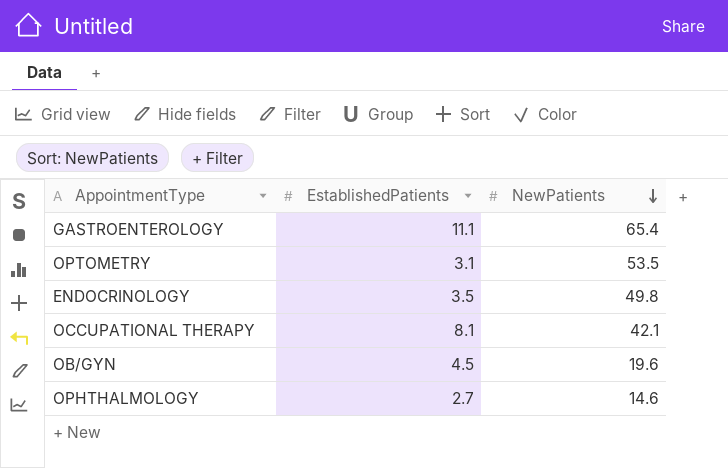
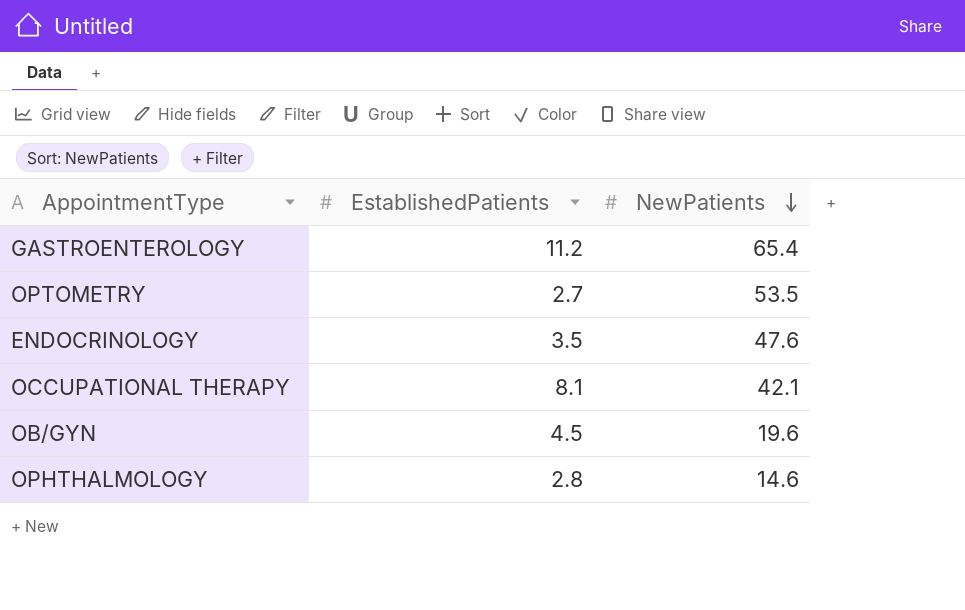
GASTROENTEROLOGY | EstablishedPatients: 11.1 -> 11.2
OPTOMETRY | EstablishedPatients: 3.1 -> 2.7
ENDOCRINOLOGY | NewPatients: 49.8 -> 47.6
OPHTHALMOLOGY | EstablishedPatients: 2.7 -> 2.8

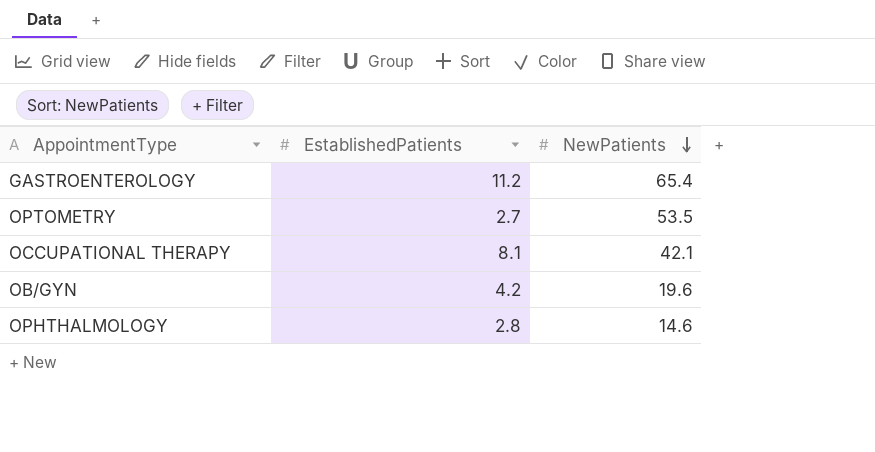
row ENDOCRINOLOGY: 3.5 | 47.6 -> none
OB/GYN | EstablishedPatients: 4.5 -> 4.2

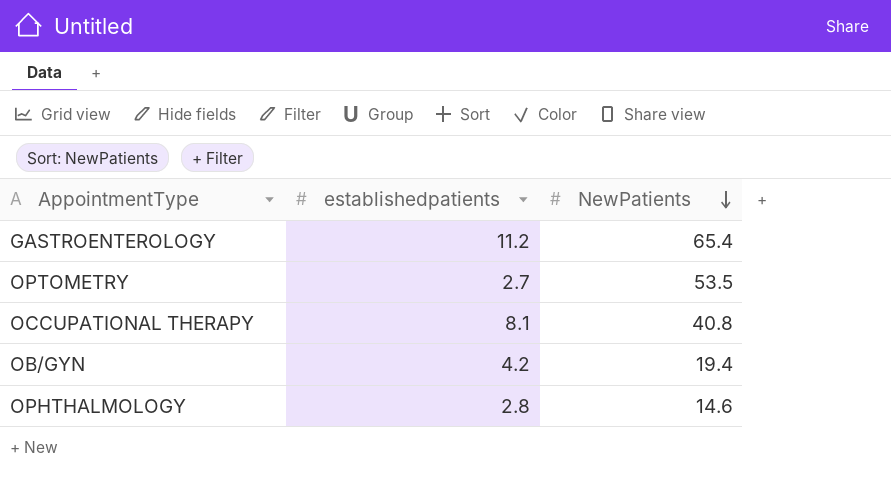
column name: EstablishedPatients -> establishedpatients
OCCUPATIONAL THERAPY | NewPatients: 42.1 -> 40.8
OB/GYN | NewPatients: 19.6 -> 19.4

